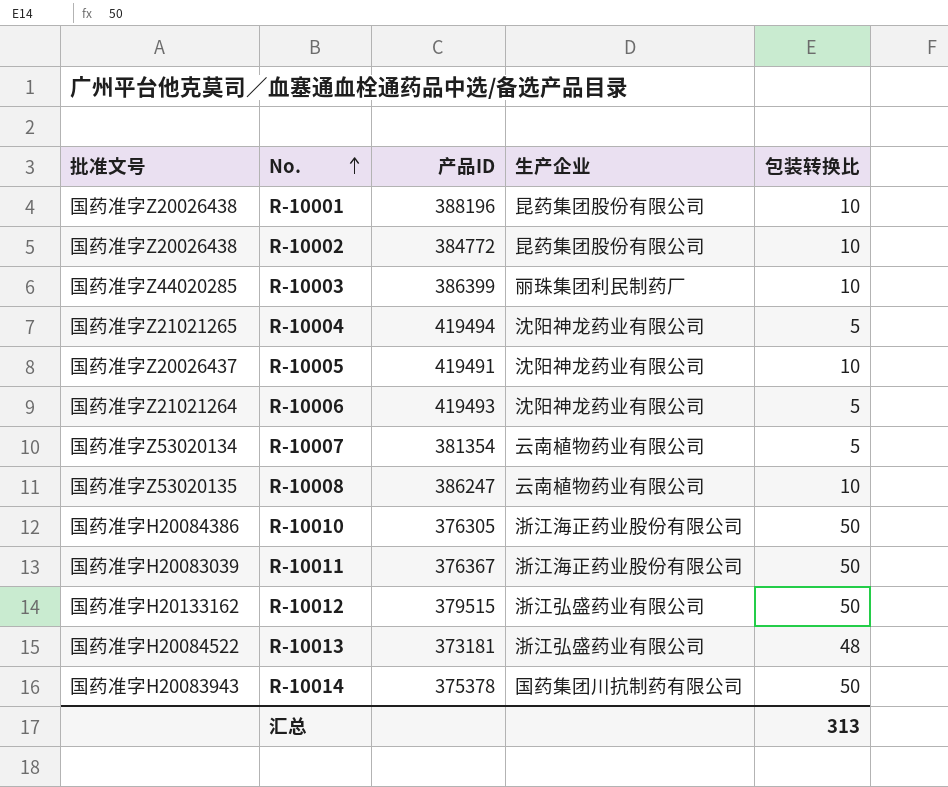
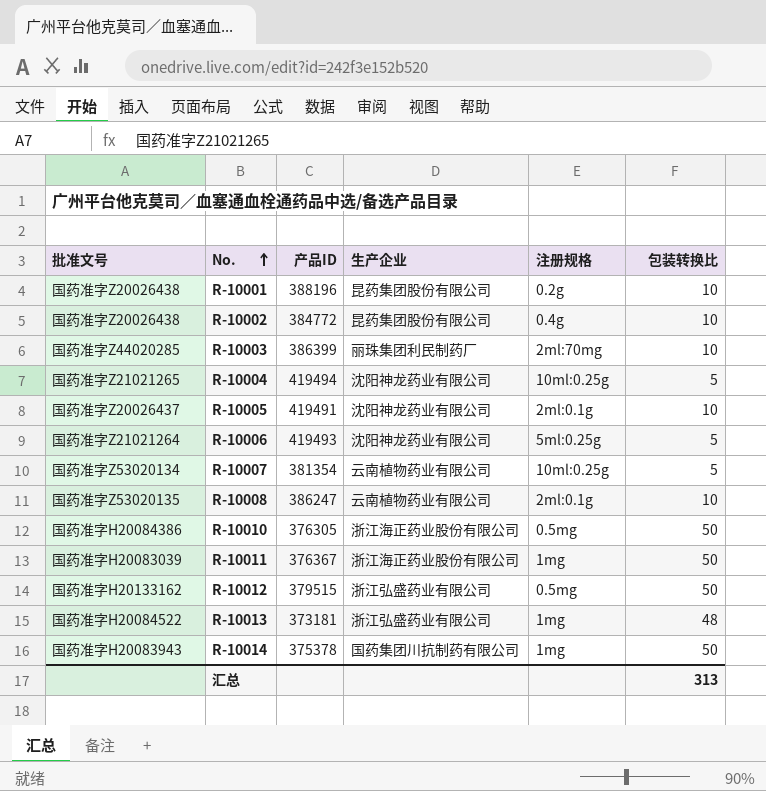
column 注册规格 | position: none -> 5

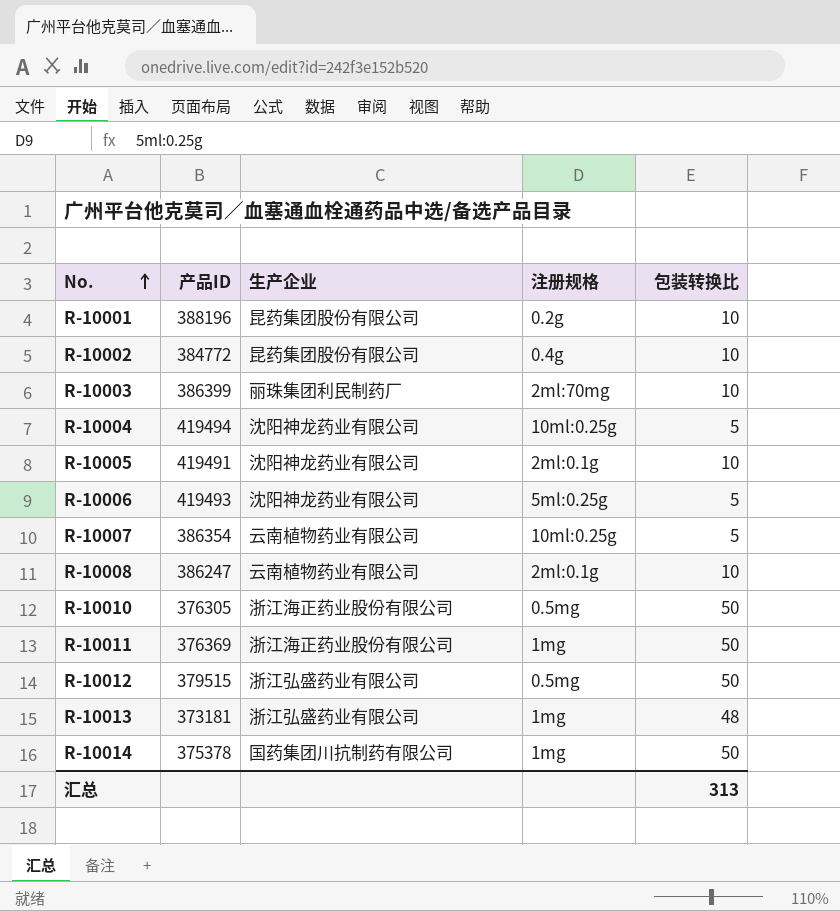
column 批准文号 | position: 1 -> none
R-10007 | 产品ID: 381354 -> 386354
R-10011 | 产品ID: 376367 -> 376369

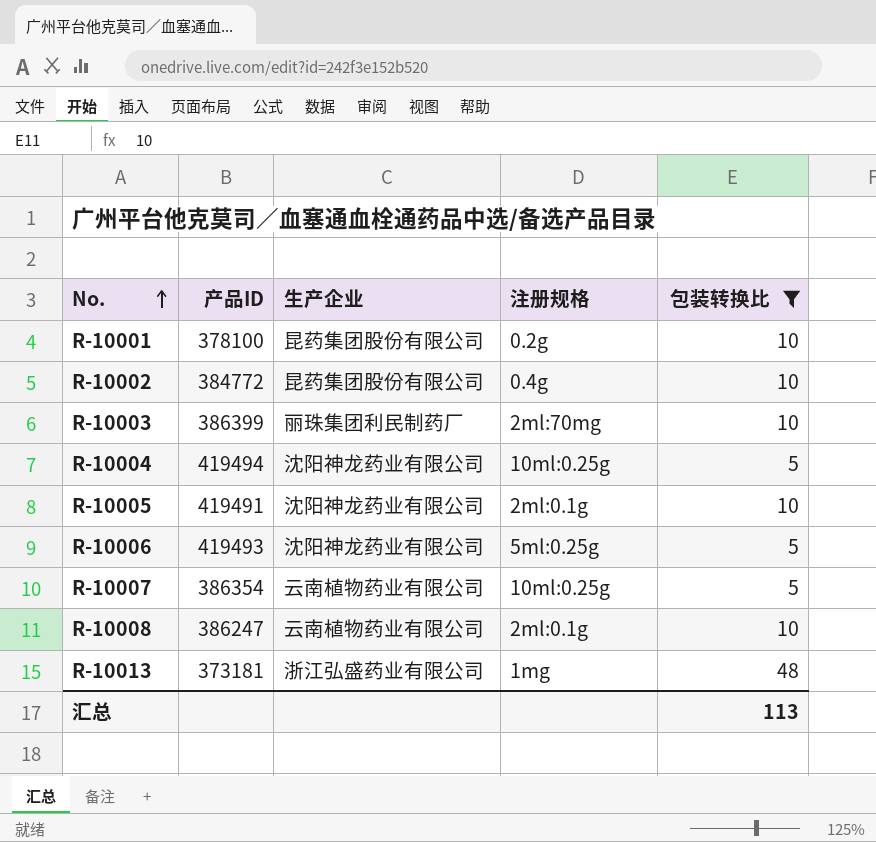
filter: none -> 包装转换比 != 50
R-10001 | 产品ID: 388196 -> 378100
汇总 | 包装转换比: 313 -> 113

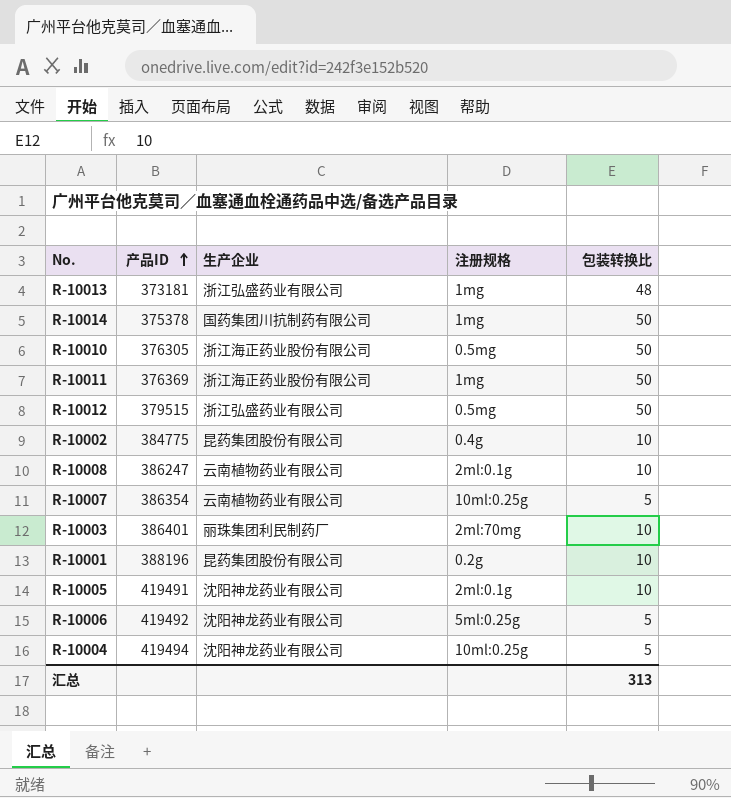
filter: 包装转换比 != 50 -> none
row order: No. ascending -> 产品ID ascending
R-10002 | 产品ID: 384772 -> 384775
R-10003 | 产品ID: 386399 -> 386401
R-10001 | 产品ID: 378100 -> 388196
R-10006 | 产品ID: 419493 -> 419492
汇总 | 包装转换比: 113 -> 313

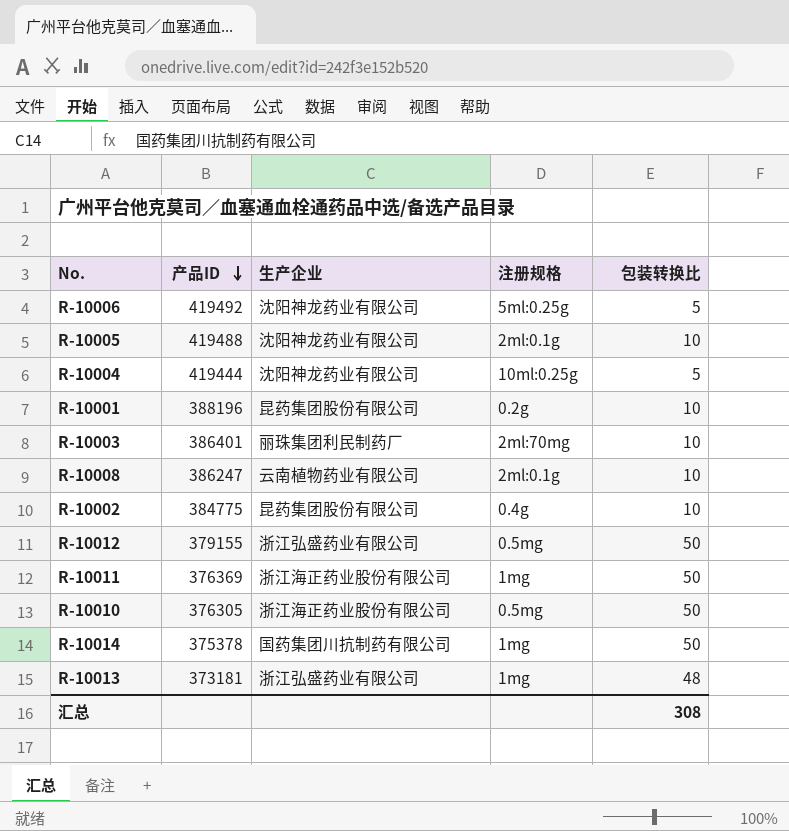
row order: 产品ID ascending -> 产品ID descending
row R-10007: 386354 | 云南植物药业有限公司 | 10ml:0.25g | 5 -> none
R-10005 | 产品ID: 419491 -> 419488
R-10004 | 产品ID: 419494 -> 419444
R-10012 | 产品ID: 379515 -> 379155
汇总 | 包装转换比: 313 -> 308

